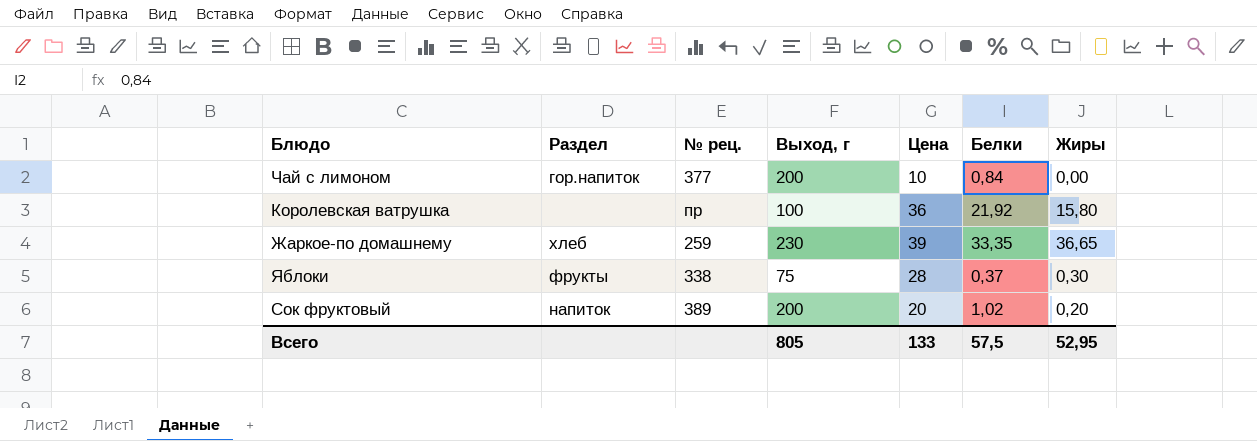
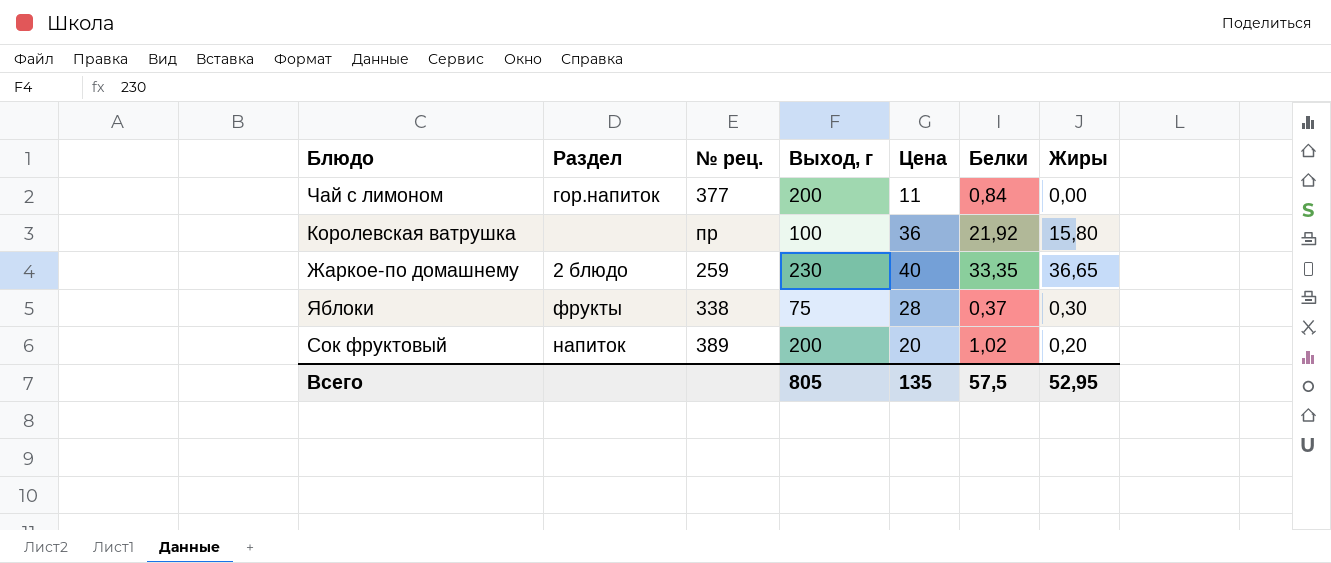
Чай с лимоном | Цена: 10 -> 11
Жаркое-по домашнему | Раздел: хлеб -> 2 блюдо
Жаркое-по домашнему | Цена: 39 -> 40
Всего | Цена: 133 -> 135

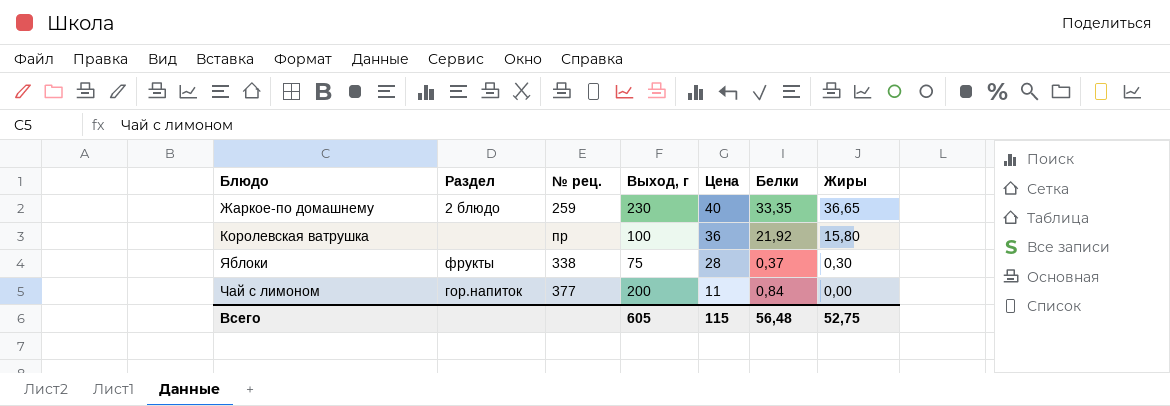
row order: none -> Цена descending
row Сок фруктовый: напиток | 389 | 200 | 20 | 1,02 | 0,20 -> none
Всего | Выход, г: 805 -> 605
Всего | Цена: 135 -> 115
Всего | Белки: 57,5 -> 56,48
Всего | Жиры: 52,95 -> 52,75

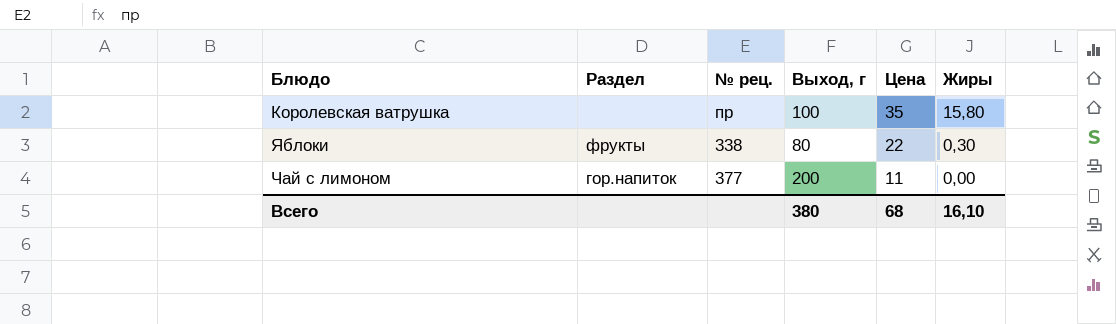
column Белки | position: 6 -> none
row Жаркое-по домашнему: 2 блюдо | 259 | 230 | 40 | 33,35 | 36,65 -> none
Королевская ватрушка | Цена: 36 -> 35
Яблоки | Выход, г: 75 -> 80
Яблоки | Цена: 28 -> 22
Всего | Выход, г: 605 -> 380
Всего | Цена: 115 -> 68
Всего | Жиры: 52,75 -> 16,10

